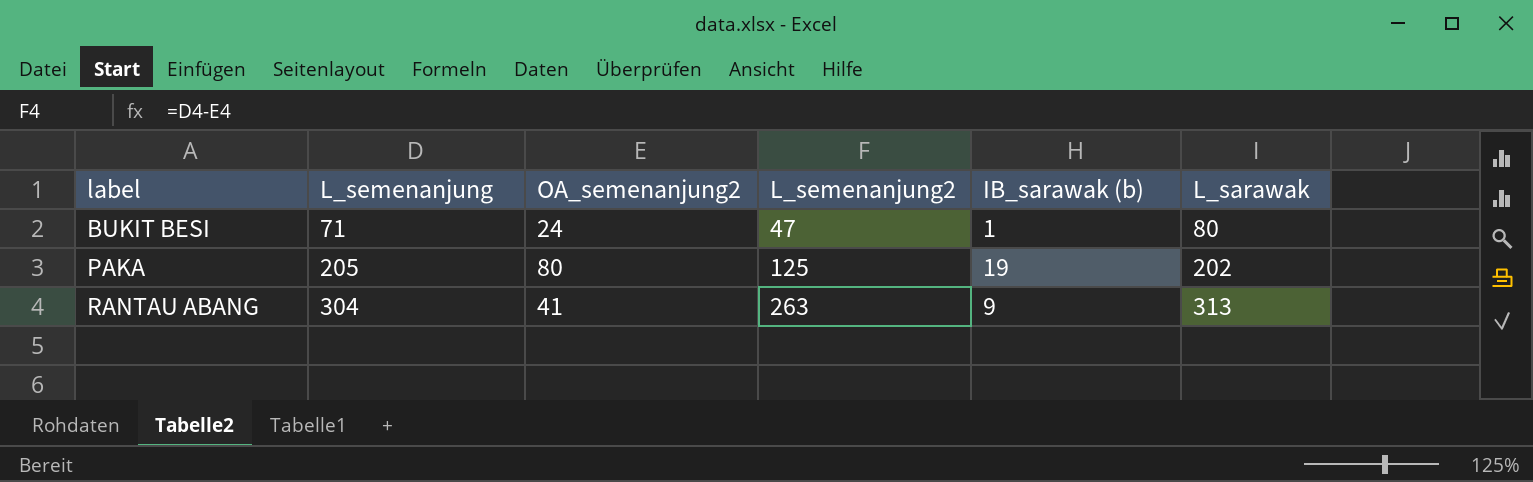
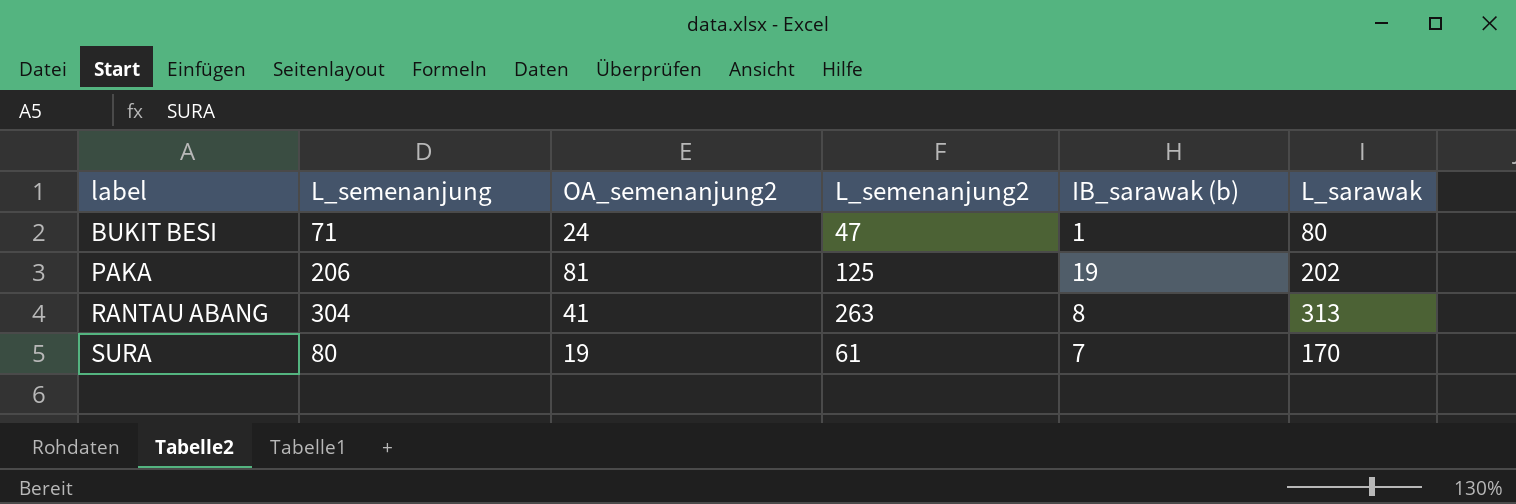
PAKA | L_semenanjung: 205 -> 206
PAKA | OA_semenanjung2: 80 -> 81
RANTAU ABANG | IB_sarawak (b): 9 -> 8
row SURA: none -> 80 | 19 | 61 | 7 | 170

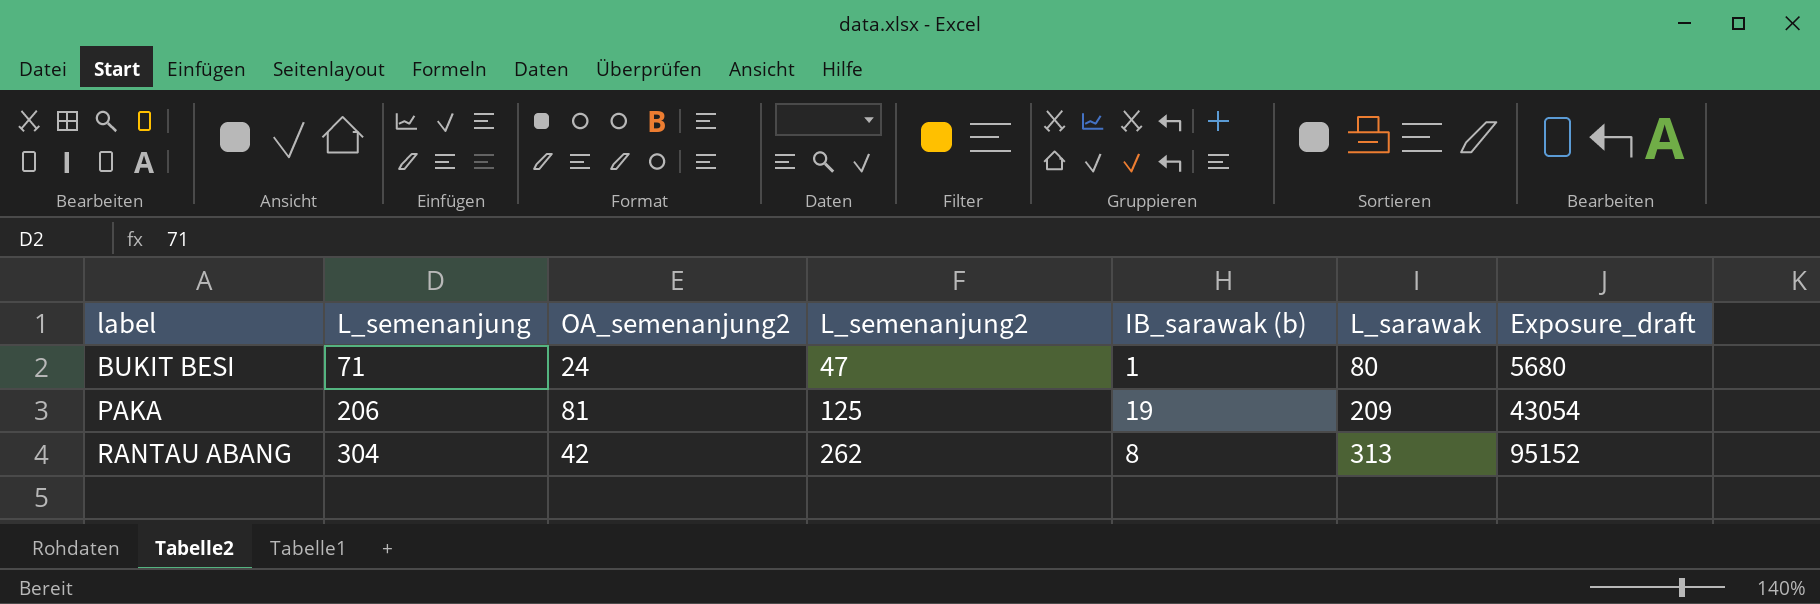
column Exposure_draft | formula: none -> [L_semenanjung] * [L_sarawak]
row SURA: 80 | 19 | 61 | 7 | 170 -> none
PAKA | L_sarawak: 202 -> 209
RANTAU ABANG | OA_semenanjung2: 41 -> 42
RANTAU ABANG | L_semenanjung2: 263 -> 262

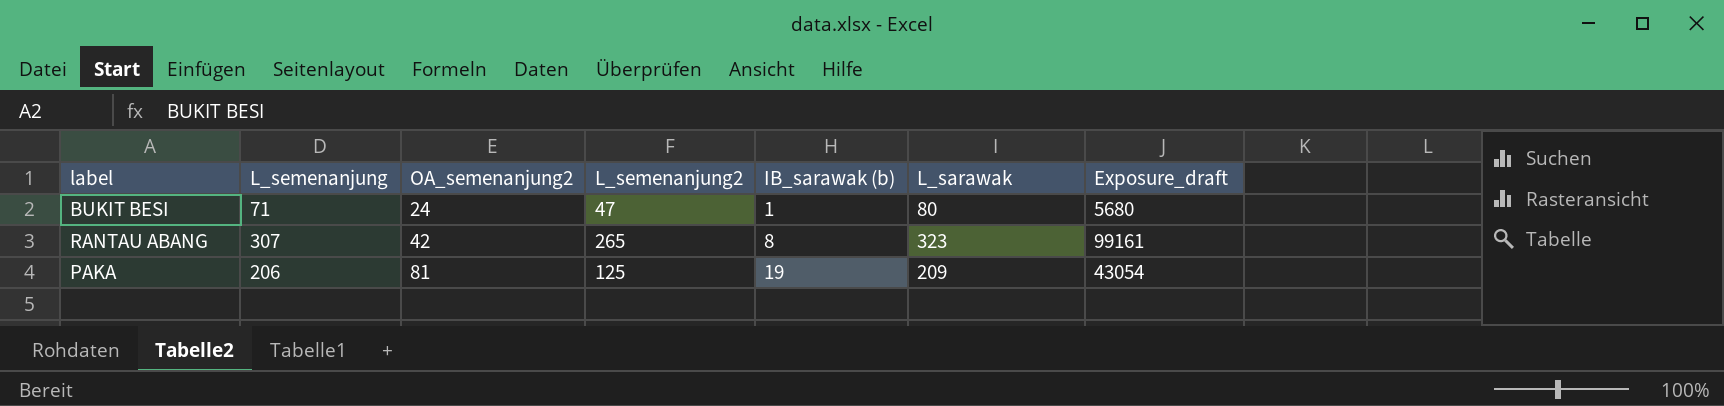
row order: label ascending -> OA_semenanjung2 ascending
RANTAU ABANG | L_semenanjung: 304 -> 307
RANTAU ABANG | L_semenanjung2: 262 -> 265
RANTAU ABANG | L_sarawak: 313 -> 323
RANTAU ABANG | Exposure_draft: 95152 -> 99161

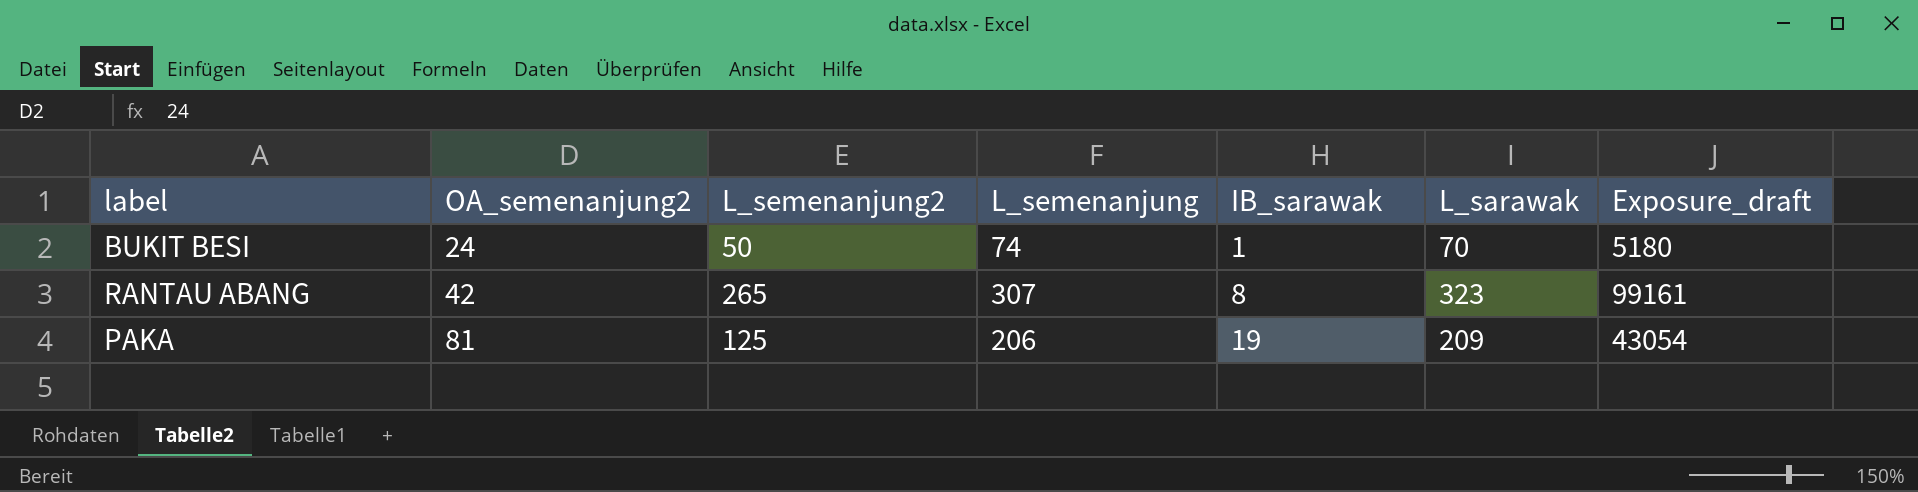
column L_semenanjung | position: 2 -> 4
column name: IB_sarawak (b) -> IB_sarawak
BUKIT BESI | L_semenanjung2: 47 -> 50
BUKIT BESI | L_semenanjung: 71 -> 74
BUKIT BESI | L_sarawak: 80 -> 70
BUKIT BESI | Exposure_draft: 5680 -> 5180

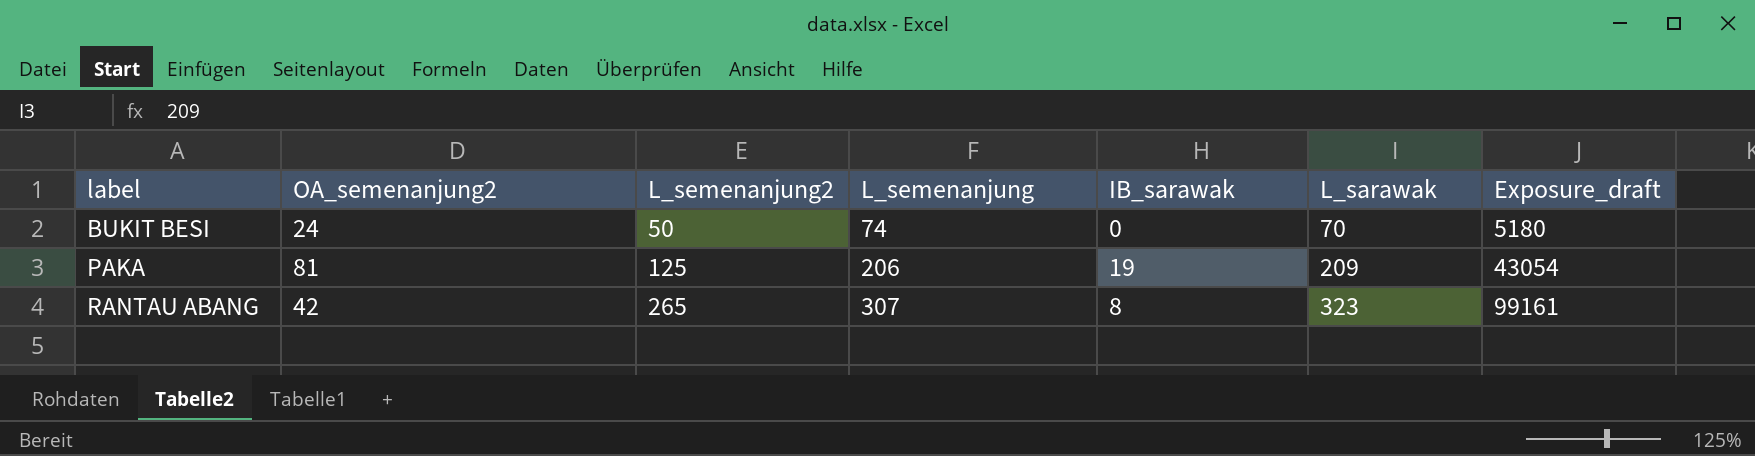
row order: OA_semenanjung2 ascending -> label ascending
BUKIT BESI | IB_sarawak: 1 -> 0

